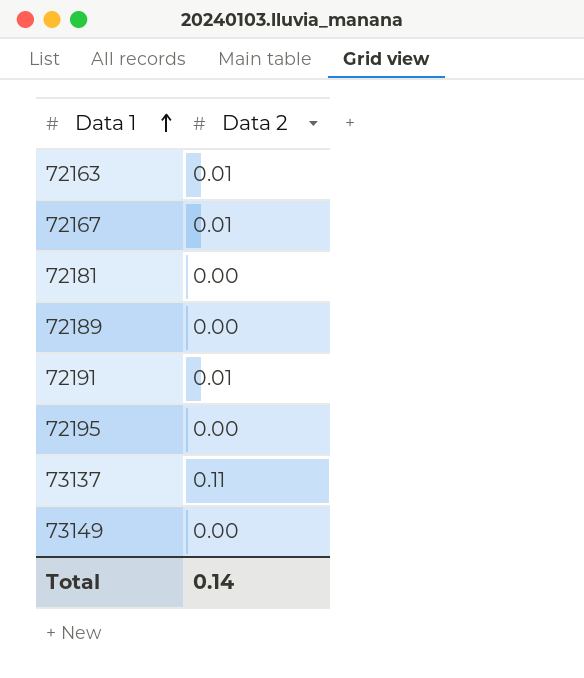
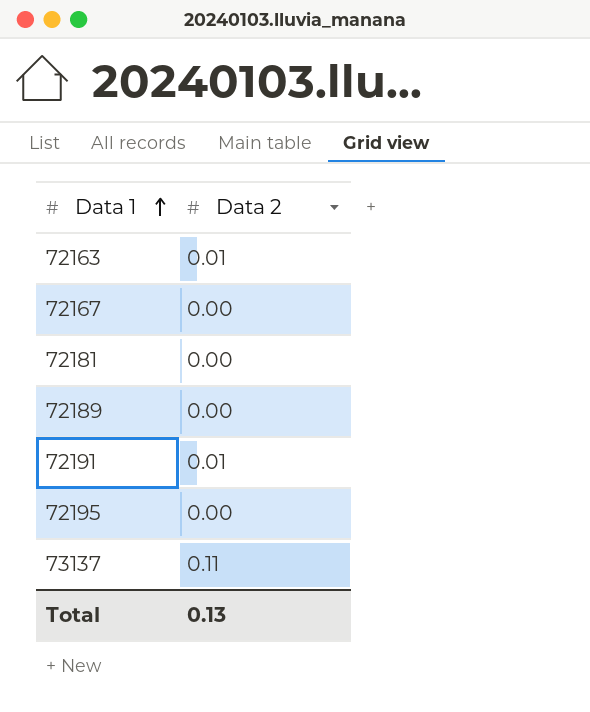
row 73149: 0.00 -> none
72167 | Data 2: 0.01 -> 0.00
Total | Data 2: 0.14 -> 0.13

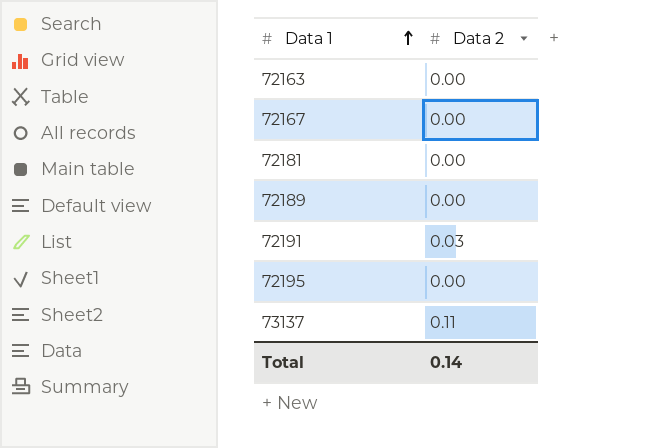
72163 | Data 2: 0.01 -> 0.00
72191 | Data 2: 0.01 -> 0.03
Total | Data 2: 0.13 -> 0.14

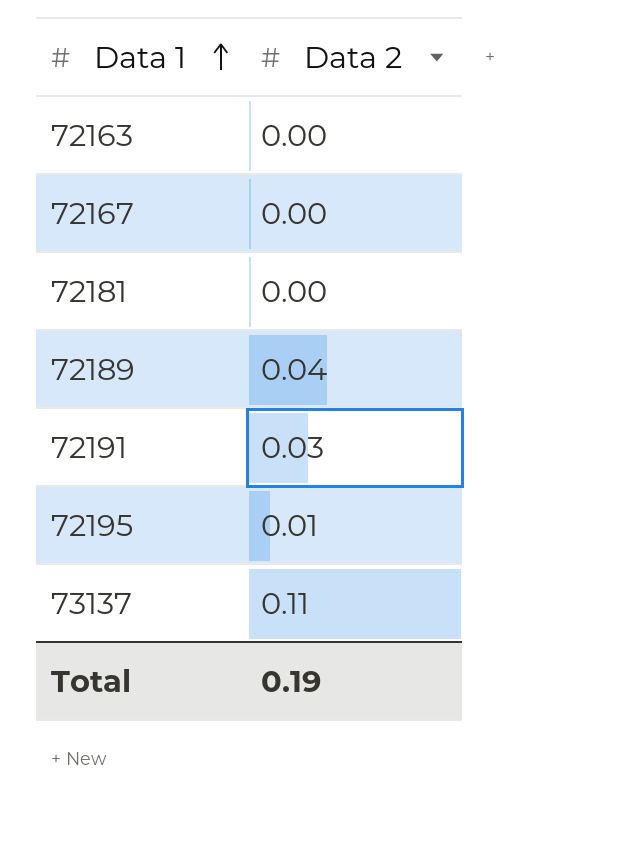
72189 | Data 2: 0.00 -> 0.04
72195 | Data 2: 0.00 -> 0.01
Total | Data 2: 0.14 -> 0.19

